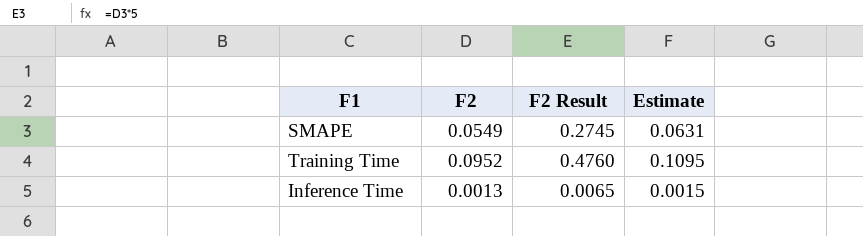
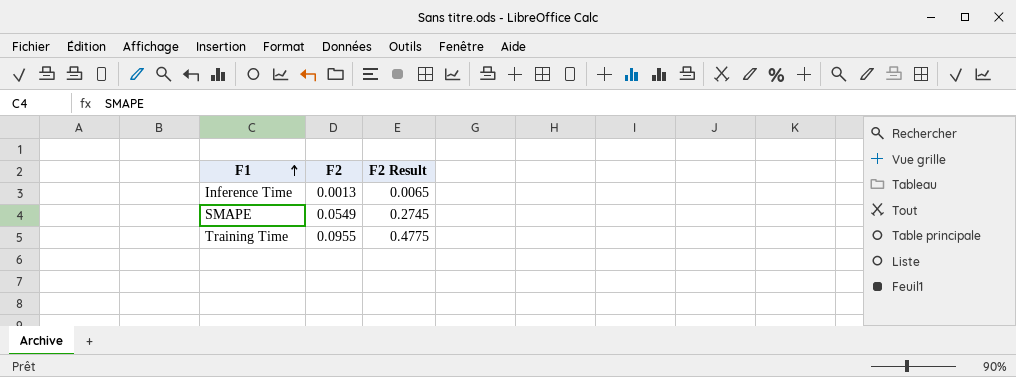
row order: none -> F1 ascending
column Estimate | formula: [F2] * 1.15 -> none
Training Time | F2: 0.0952 -> 0.0955
Training Time | F2 Result: 0.4760 -> 0.4775

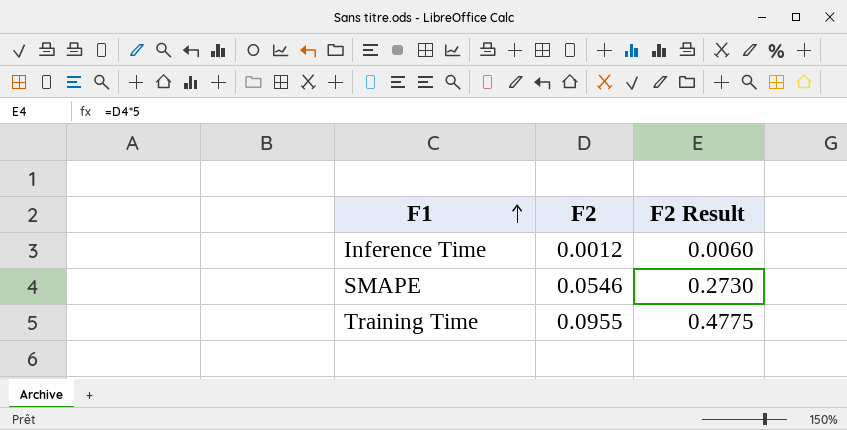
Inference Time | F2: 0.0013 -> 0.0012
Inference Time | F2 Result: 0.0065 -> 0.0060
SMAPE | F2: 0.0549 -> 0.0546
SMAPE | F2 Result: 0.2745 -> 0.2730

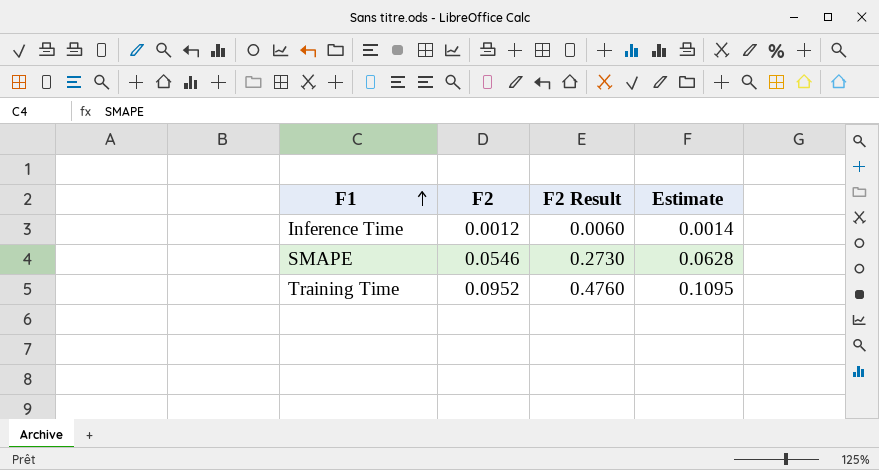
column Estimate | formula: none -> [F2] * 1.15
Training Time | F2: 0.0955 -> 0.0952
Training Time | F2 Result: 0.4775 -> 0.4760

